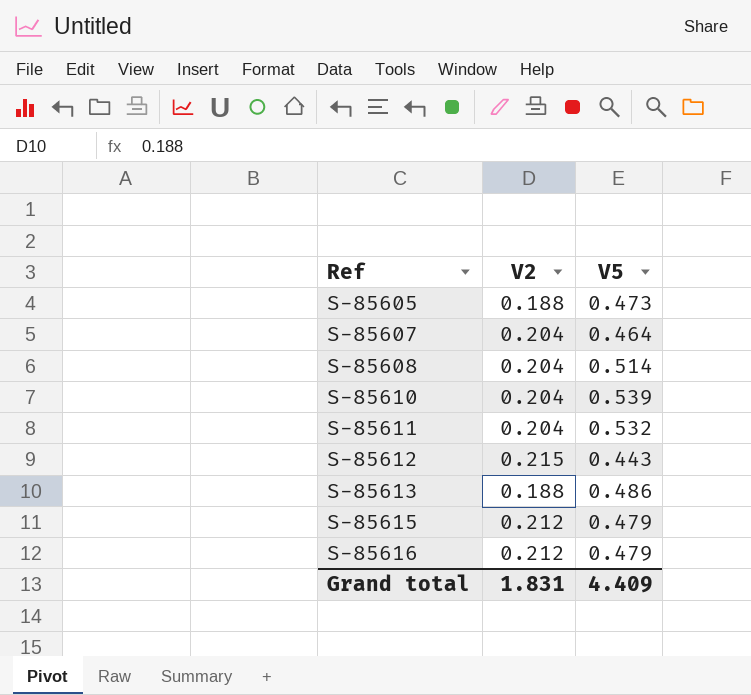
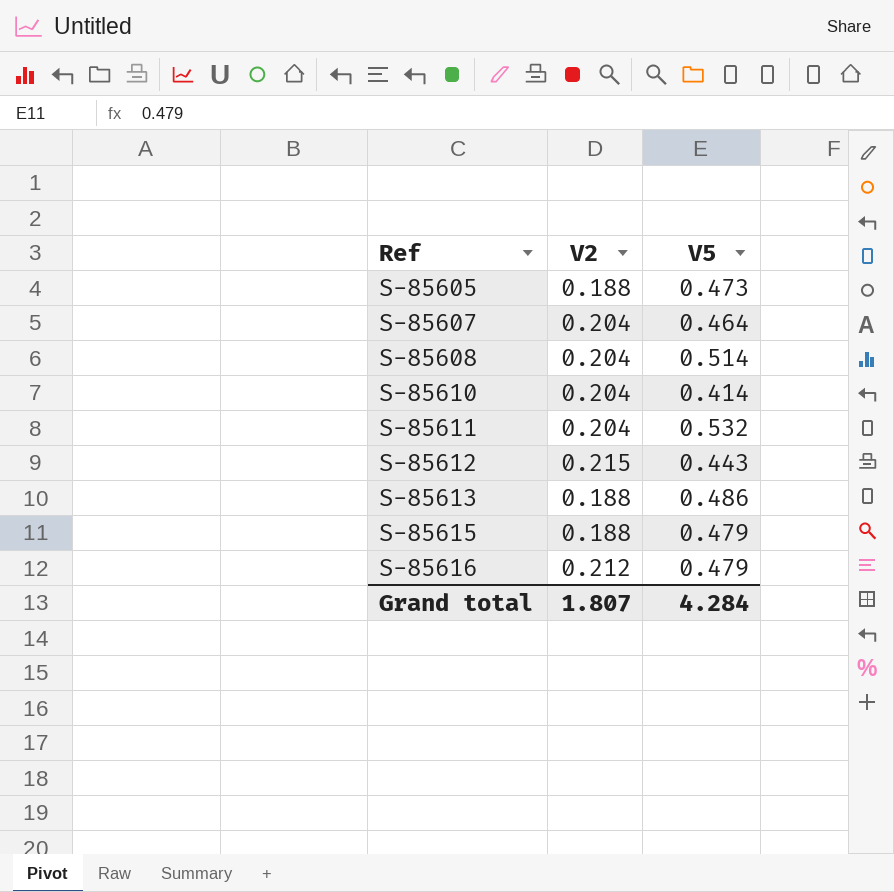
S-85610 | V5: 0.539 -> 0.414
S-85615 | V2: 0.212 -> 0.188
Grand total | V2: 1.831 -> 1.807
Grand total | V5: 4.409 -> 4.284

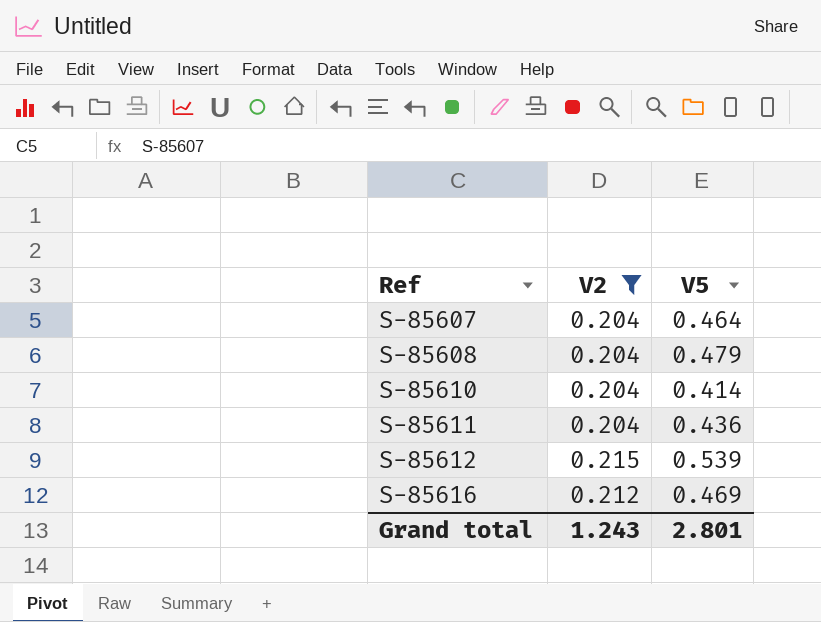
filter: none -> V2 != 0.188
S-85608 | V5: 0.514 -> 0.479
S-85611 | V5: 0.532 -> 0.436
S-85612 | V5: 0.443 -> 0.539
S-85616 | V5: 0.479 -> 0.469
Grand total | V2: 1.807 -> 1.243
Grand total | V5: 4.284 -> 2.801

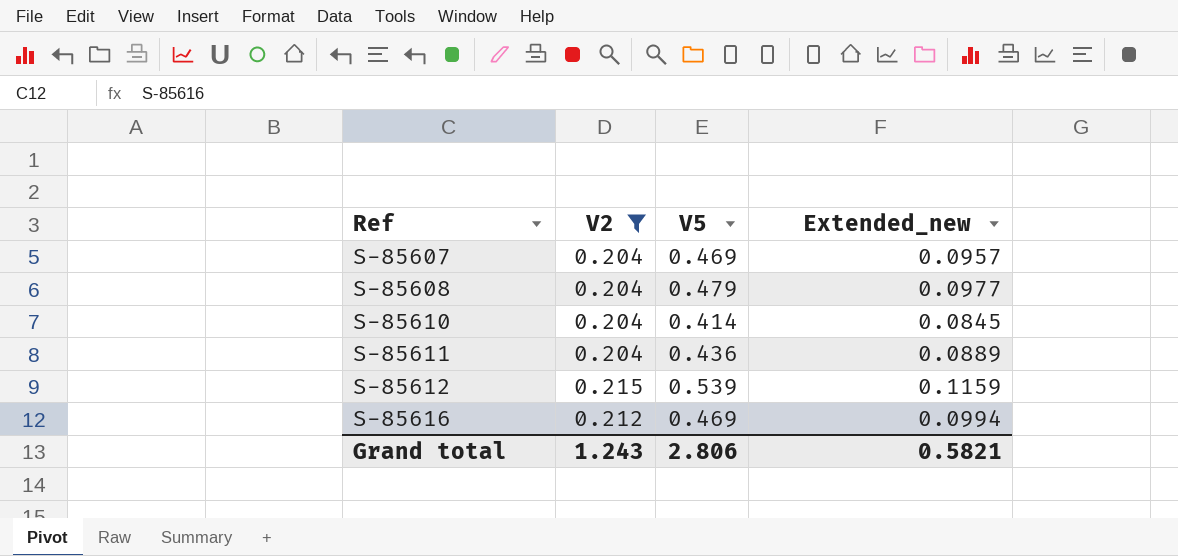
column Extended_new | formula: none -> [V2] * [V5]
S-85607 | V5: 0.464 -> 0.469
Grand total | V5: 2.801 -> 2.806

